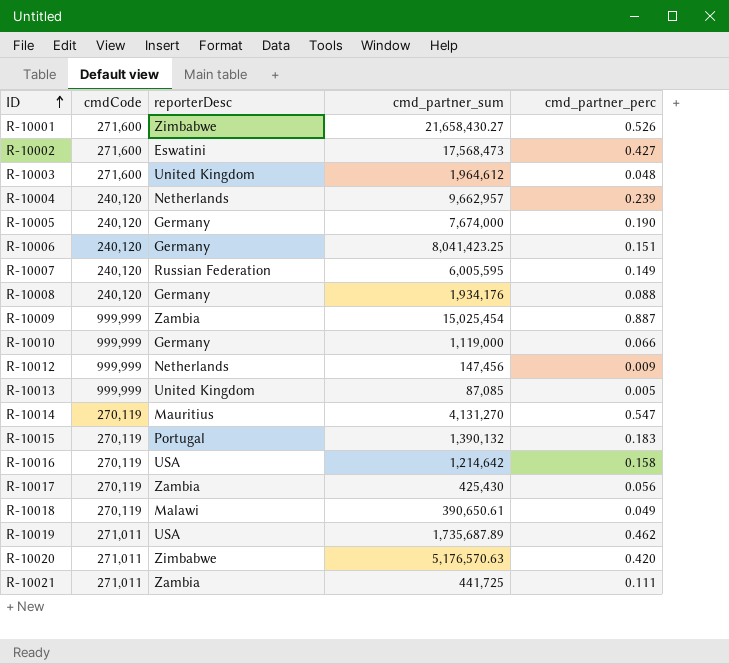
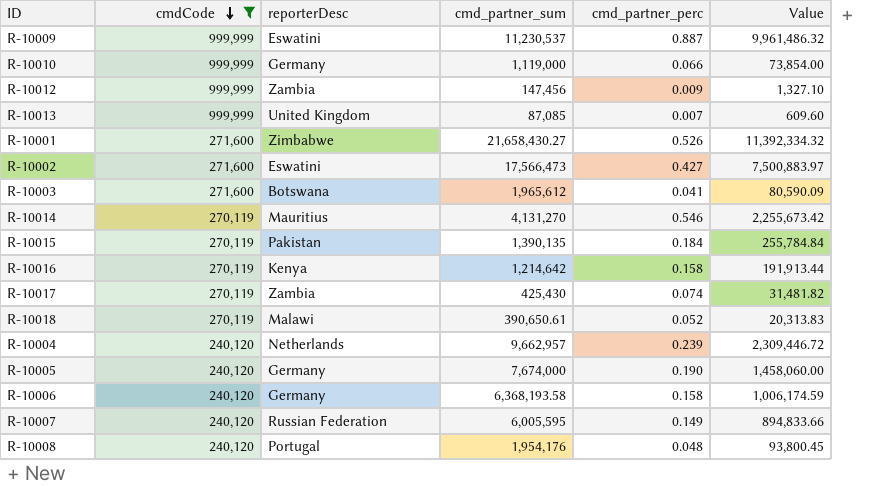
filter: none -> cmdCode != 271,011
row order: ID ascending -> cmdCode descending
column Value | formula: none -> [cmd_partner_sum] * [cmd_partner_perc]
R-10009 | reporterDesc: Zambia -> Eswatini
R-10009 | cmd_partner_sum: 15,025,454 -> 11,230,537
R-10012 | reporterDesc: Netherlands -> Zambia
R-10013 | cmd_partner_perc: 0.005 -> 0.007
R-10002 | cmd_partner_sum: 17,568,473 -> 17,566,473
R-10003 | reporterDesc: United Kingdom -> Botswana
R-10003 | cmd_partner_sum: 1,964,612 -> 1,965,612
R-10003 | cmd_partner_perc: 0.048 -> 0.041
R-10014 | cmd_partner_perc: 0.547 -> 0.546
R-10015 | reporterDesc: Portugal -> Pakistan
R-10015 | cmd_partner_sum: 1,390,132 -> 1,390,135
R-10015 | cmd_partner_perc: 0.183 -> 0.184
R-10016 | reporterDesc: USA -> Kenya
R-10017 | cmd_partner_perc: 0.056 -> 0.074
R-10018 | cmd_partner_perc: 0.049 -> 0.052
R-10006 | cmd_partner_sum: 8,041,423.25 -> 6,368,193.58
R-10006 | cmd_partner_perc: 0.151 -> 0.158
R-10008 | reporterDesc: Germany -> Portugal
R-10008 | cmd_partner_sum: 1,934,176 -> 1,954,176
R-10008 | cmd_partner_perc: 0.088 -> 0.048

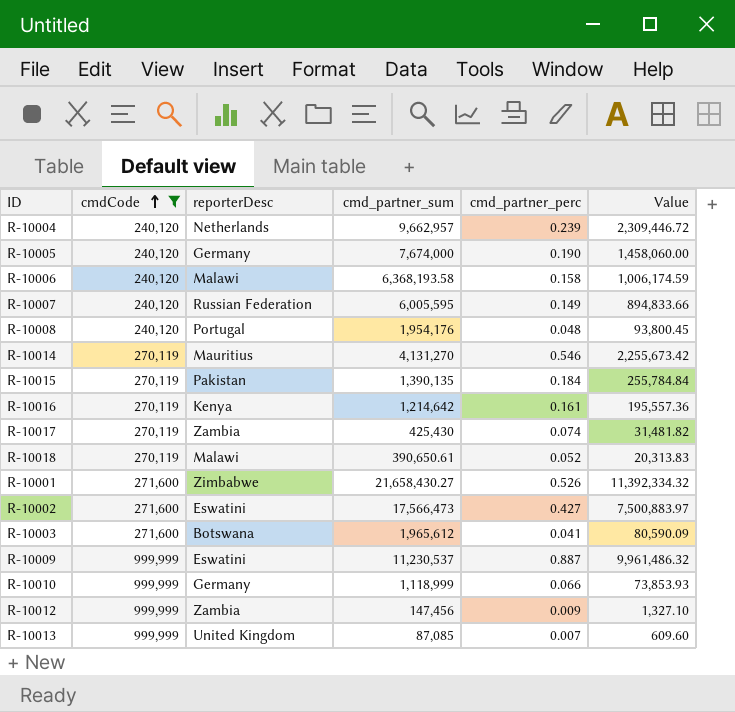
row order: cmdCode descending -> cmdCode ascending
R-10006 | reporterDesc: Germany -> Malawi
R-10016 | cmd_partner_perc: 0.158 -> 0.161
R-10016 | Value: 191,913.44 -> 195,557.36
R-10010 | cmd_partner_sum: 1,119,000 -> 1,118,999
R-10010 | Value: 73,854.00 -> 73,853.93

